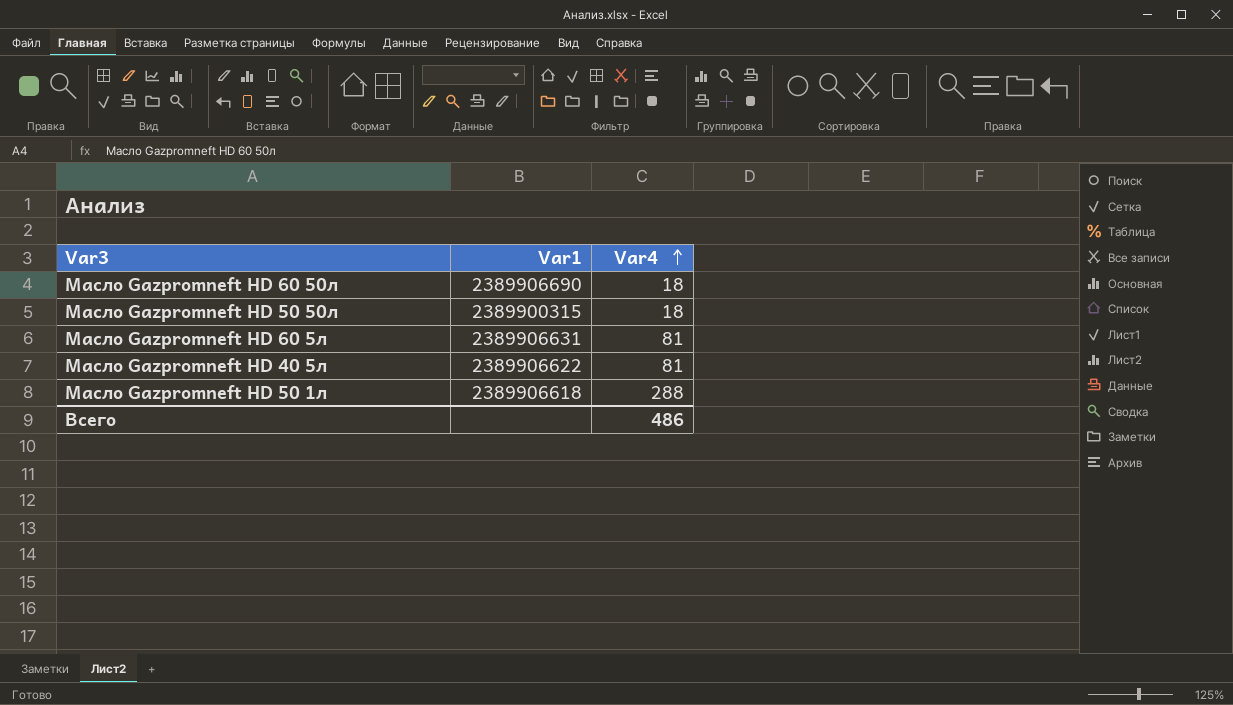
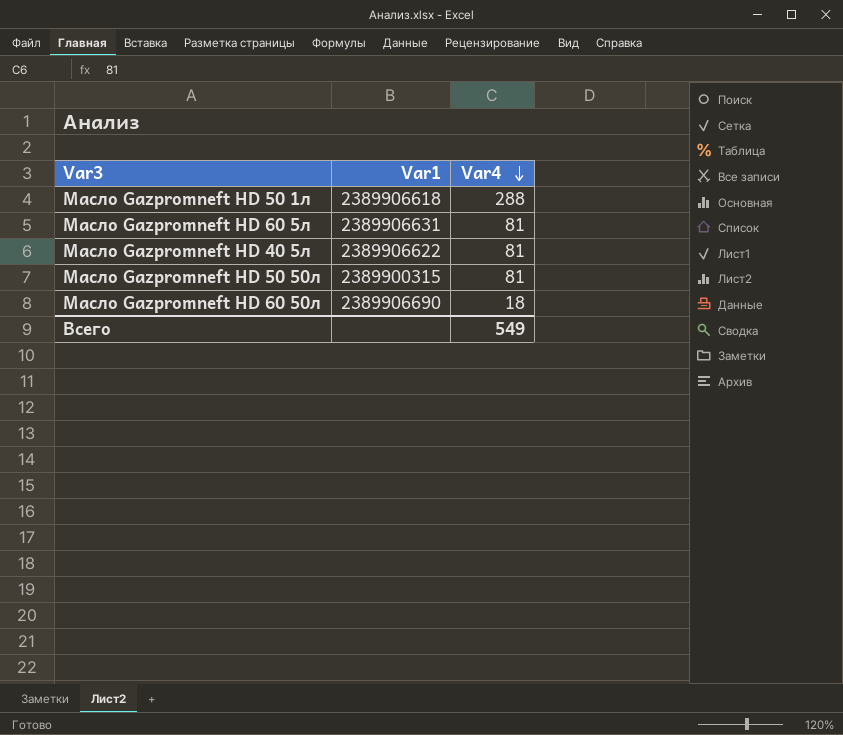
row order: Var4 ascending -> Var4 descending
Масло Gazpromneft HD 50 50л | Var4: 18 -> 81
Всего | Var4: 486 -> 549

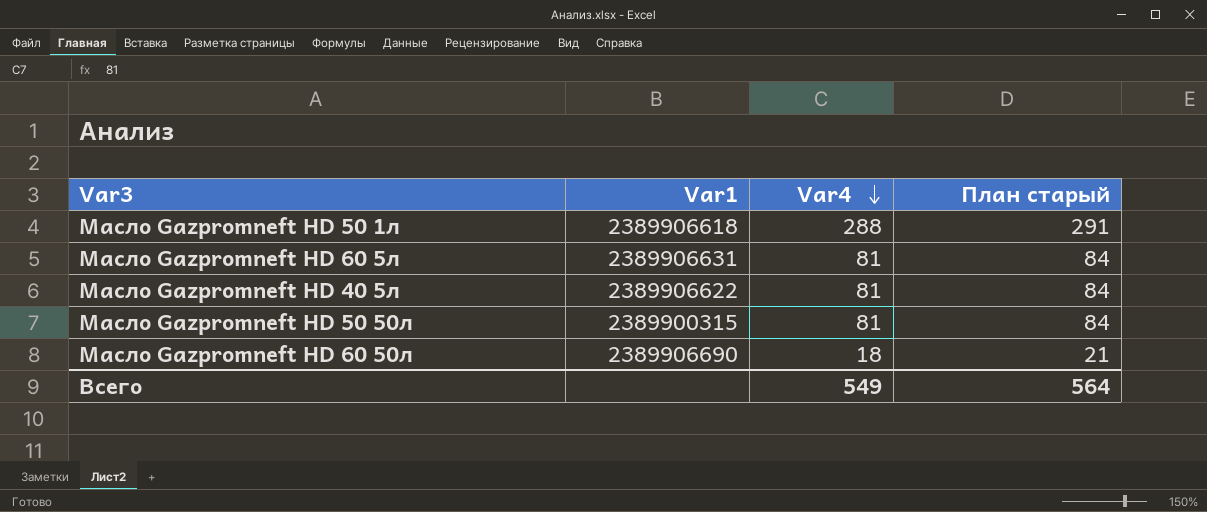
column План старый | formula: none -> [Var4] + 3

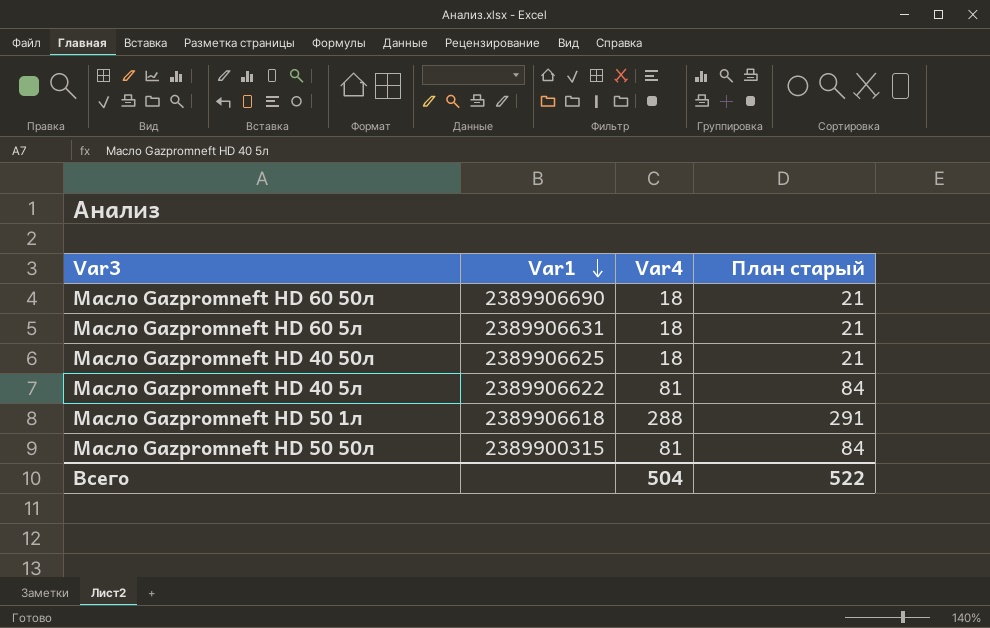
row order: Var4 descending -> Var1 descending
Масло Gazpromneft HD 60 5л | Var4: 81 -> 18
Масло Gazpromneft HD 60 5л | План старый: 84 -> 21
row Масло Gazpromneft HD 40 50л: none -> 2389906625 | 18 | 21
Всего | Var4: 549 -> 504
Всего | План старый: 564 -> 522

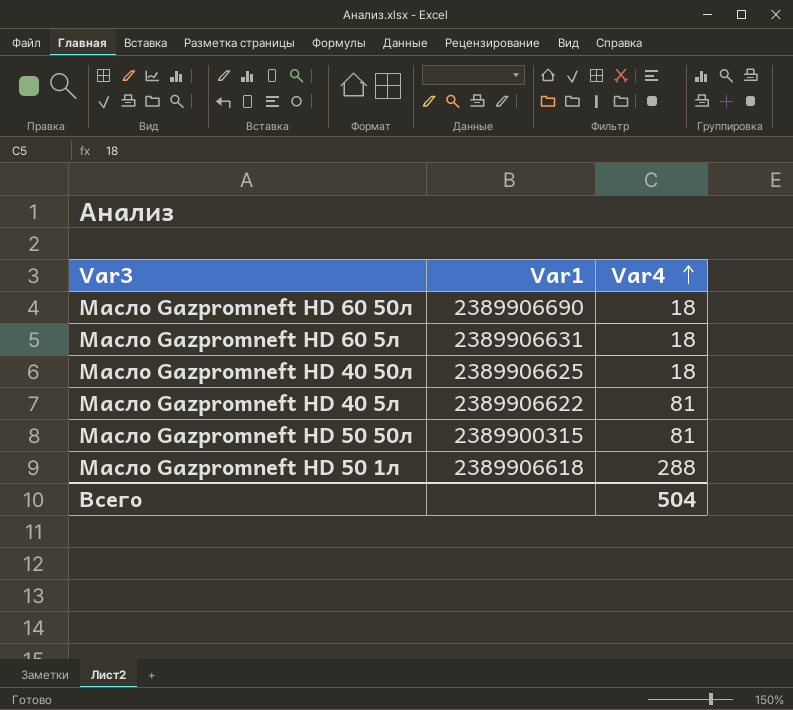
row order: Var1 descending -> Var4 ascending
column План старый | formula: [Var4] + 3 -> none

